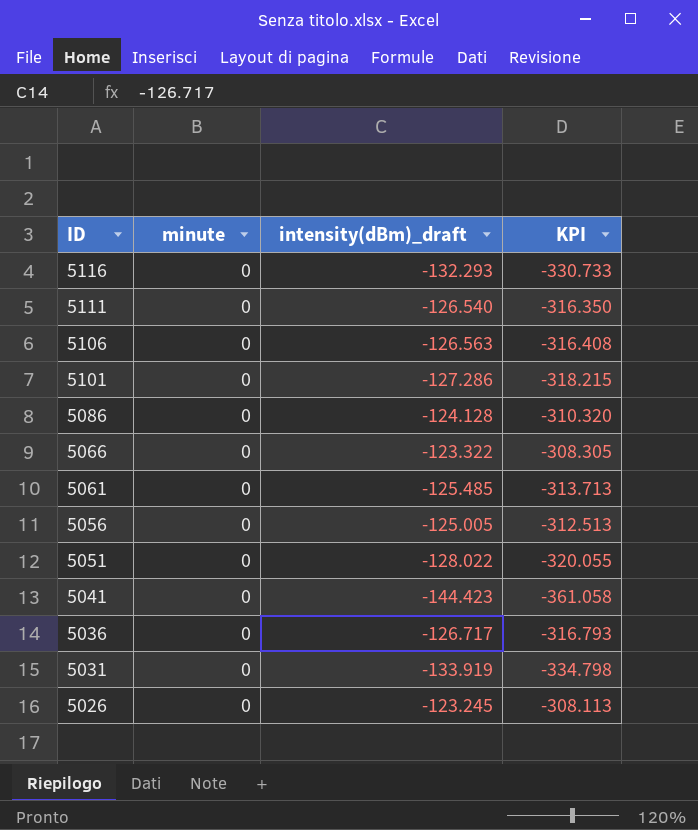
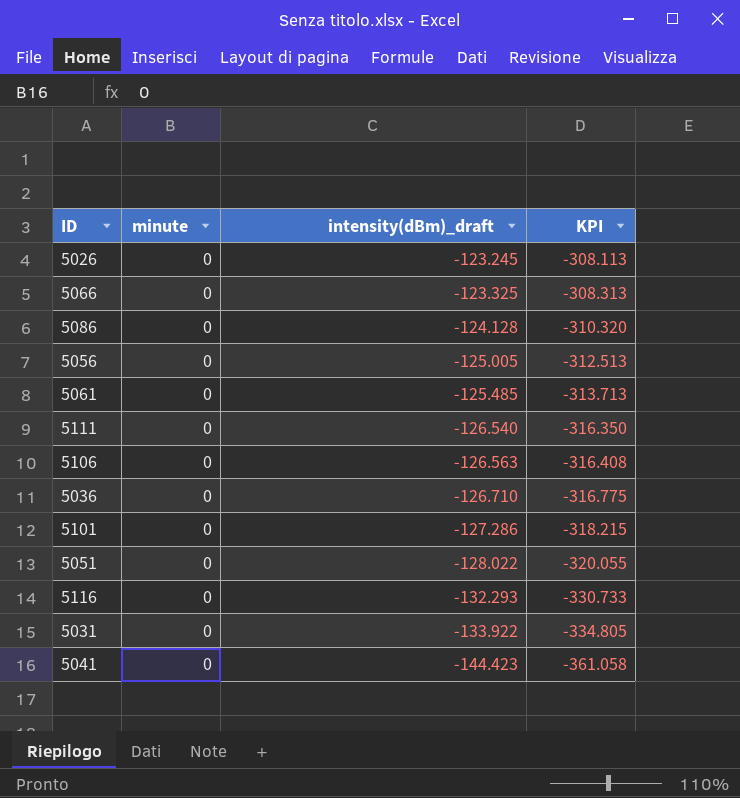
row order: ID descending -> intensity(dBm)_draft descending
5066 | intensity(dBm)_draft: -123.322 -> -123.325
5066 | KPI: -308.305 -> -308.313
5036 | intensity(dBm)_draft: -126.717 -> -126.710
5036 | KPI: -316.793 -> -316.775
5031 | intensity(dBm)_draft: -133.919 -> -133.922
5031 | KPI: -334.798 -> -334.805

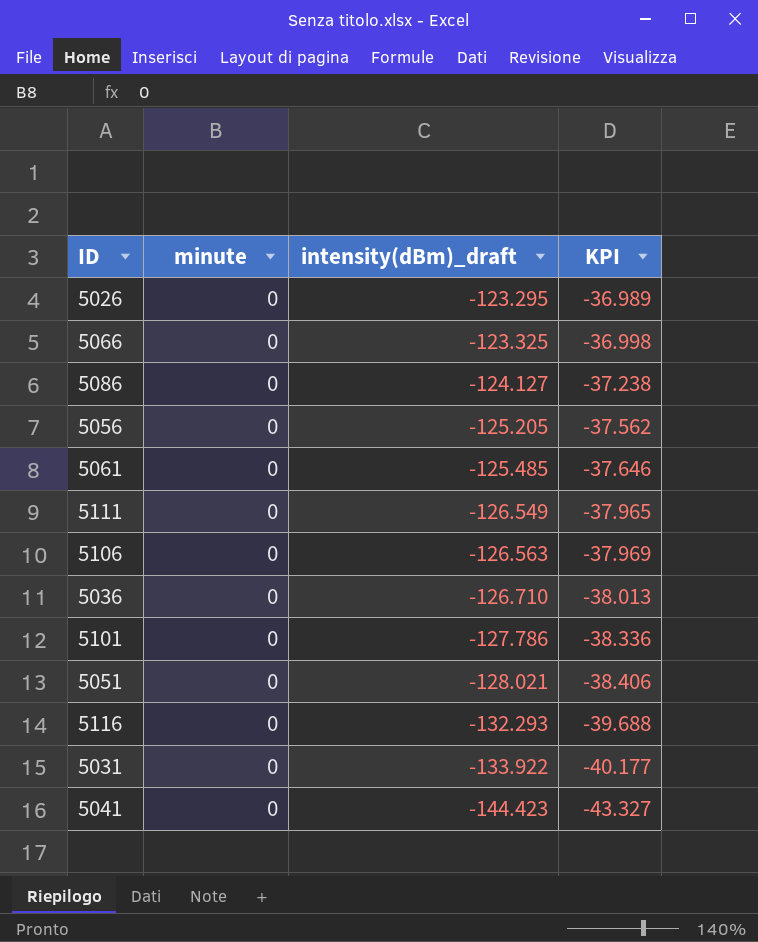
column KPI | formula: [intensity(dBm)_draft] * 2.5 -> [intensity(dBm)_draft] * 0.3
5026 | intensity(dBm)_draft: -123.245 -> -123.295
5086 | intensity(dBm)_draft: -124.128 -> -124.127
5056 | intensity(dBm)_draft: -125.005 -> -125.205
5111 | intensity(dBm)_draft: -126.540 -> -126.549
5101 | intensity(dBm)_draft: -127.286 -> -127.786
5051 | intensity(dBm)_draft: -128.022 -> -128.021

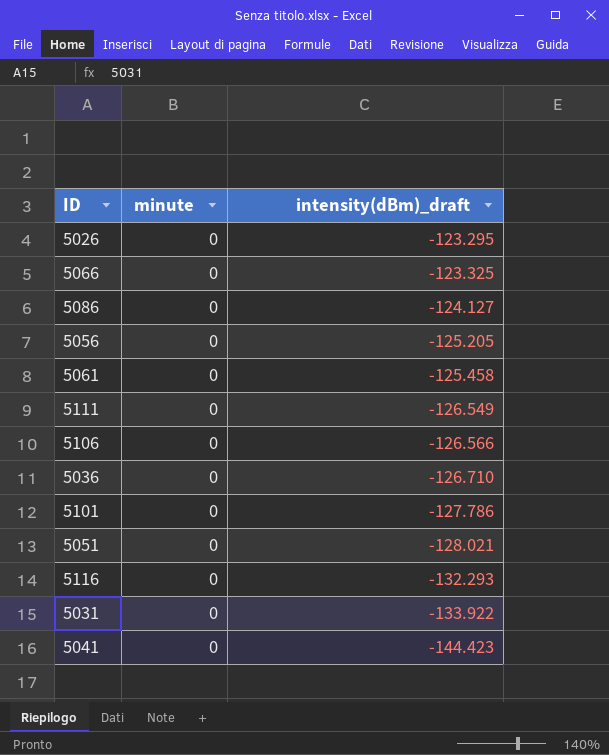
column KPI | formula: [intensity(dBm)_draft] * 0.3 -> none
5061 | intensity(dBm)_draft: -125.485 -> -125.458
5106 | intensity(dBm)_draft: -126.563 -> -126.566

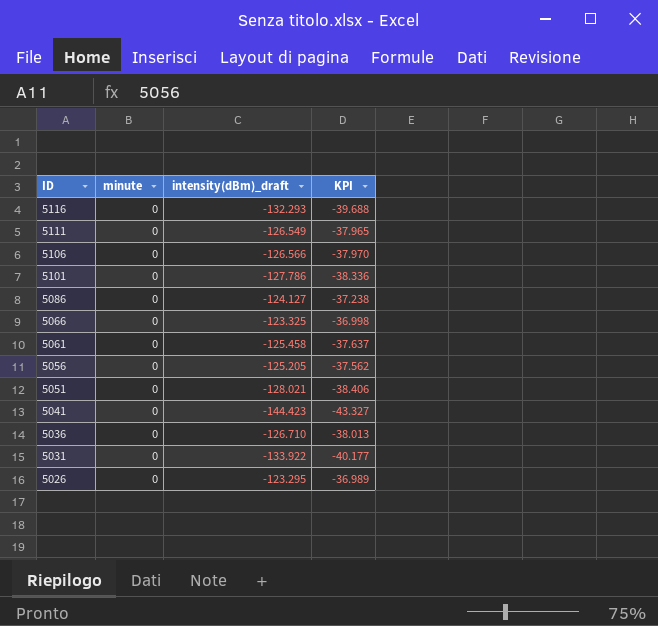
row order: intensity(dBm)_draft descending -> ID descending
column KPI | formula: none -> [intensity(dBm)_draft] * 0.3

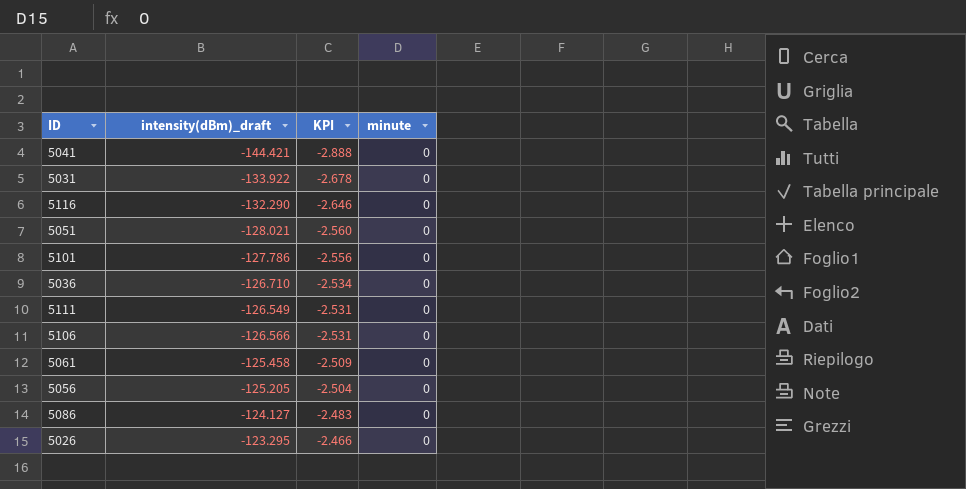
row order: ID descending -> KPI ascending
column KPI | formula: [intensity(dBm)_draft] * 0.3 -> [intensity(dBm)_draft] * 0.02
column minute | position: 2 -> 4
row 5066: 0 | -123.325 | -36.998 -> none
5041 | intensity(dBm)_draft: -144.423 -> -144.421
5116 | intensity(dBm)_draft: -132.293 -> -132.290

